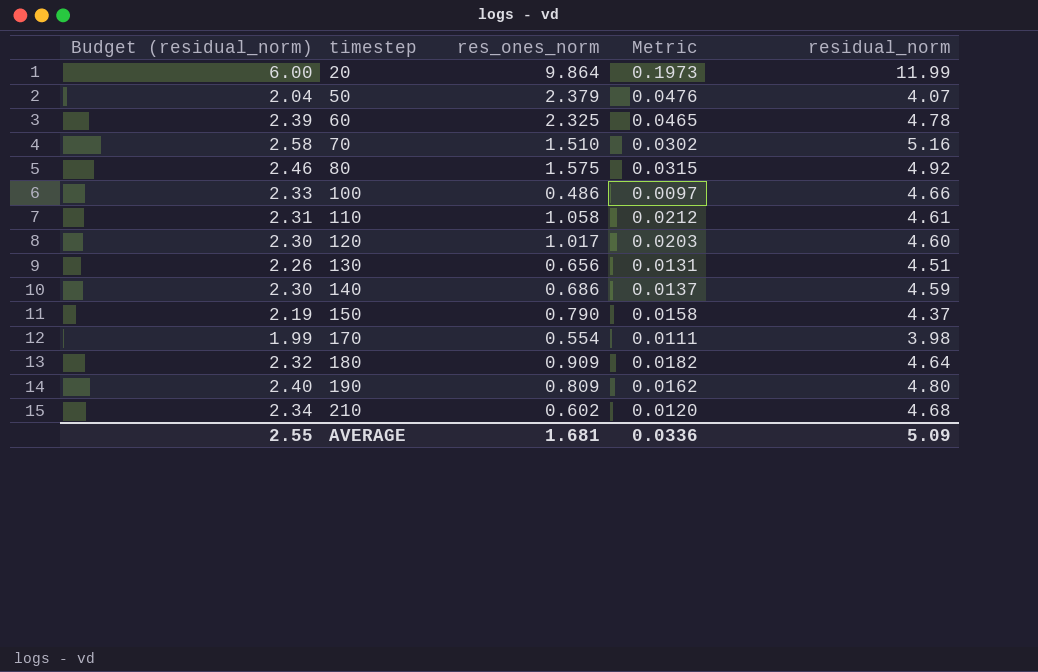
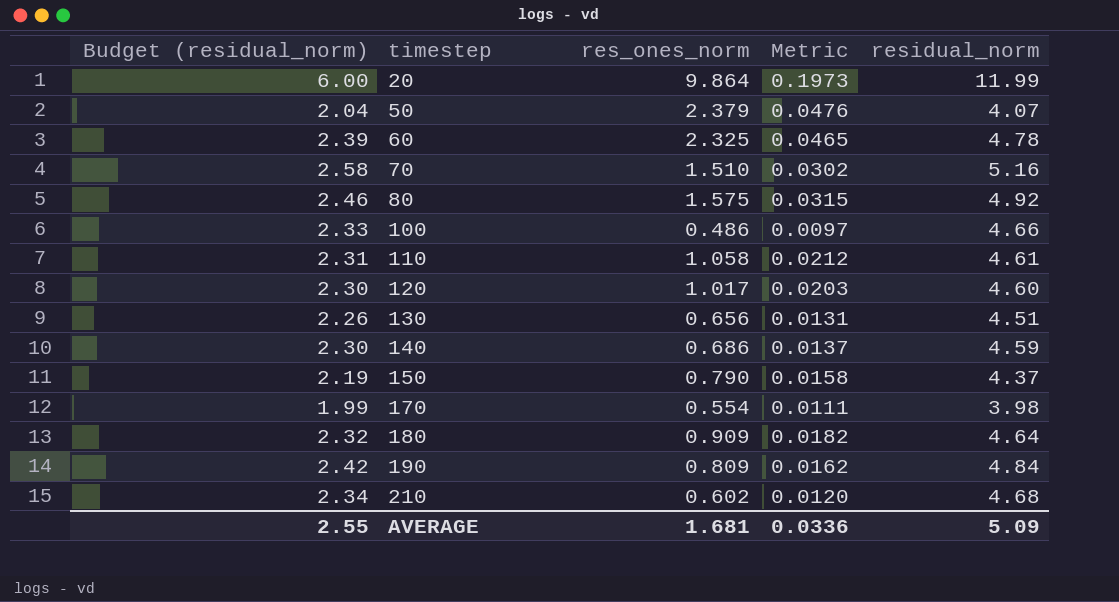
190 | Budget (residual_norm): 2.40 -> 2.42
190 | residual_norm: 4.80 -> 4.84

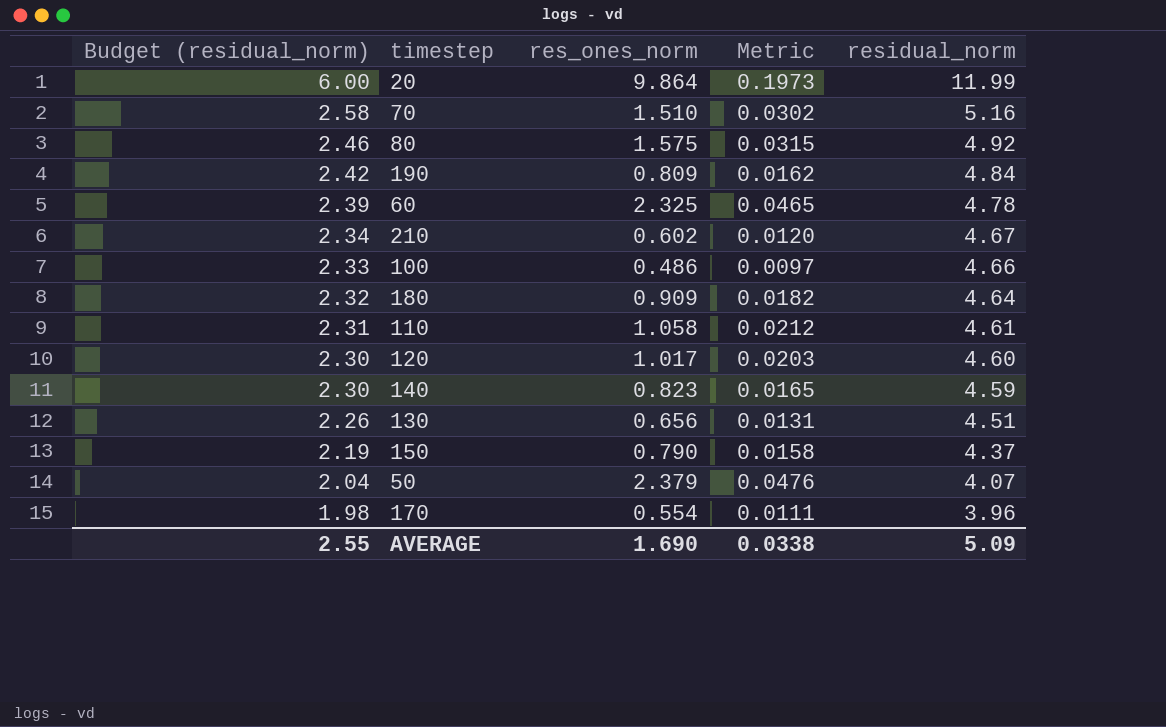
row order: timestep ascending -> Budget (residual_norm) descending
210 | residual_norm: 4.68 -> 4.67
140 | res_ones_norm: 0.686 -> 0.823
140 | Metric: 0.0137 -> 0.0165
170 | Budget (residual_norm): 1.99 -> 1.98
170 | residual_norm: 3.98 -> 3.96
AVERAGE | res_ones_norm: 1.681 -> 1.690
AVERAGE | Metric: 0.0336 -> 0.0338

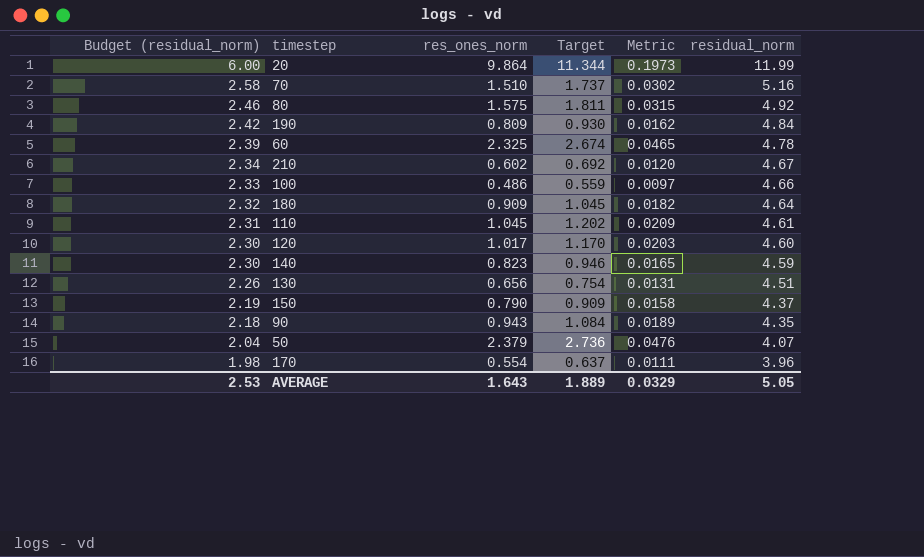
column Target | formula: none -> [res_ones_norm] * 1.15
110 | res_ones_norm: 1.058 -> 1.045
110 | Metric: 0.0212 -> 0.0209
row 90: none -> 2.18 | 0.943 | 1.084 | 0.0189 | 4.35
AVERAGE | Budget (residual_norm): 2.55 -> 2.53
AVERAGE | res_ones_norm: 1.690 -> 1.643
AVERAGE | Metric: 0.0338 -> 0.0329
AVERAGE | residual_norm: 5.09 -> 5.05

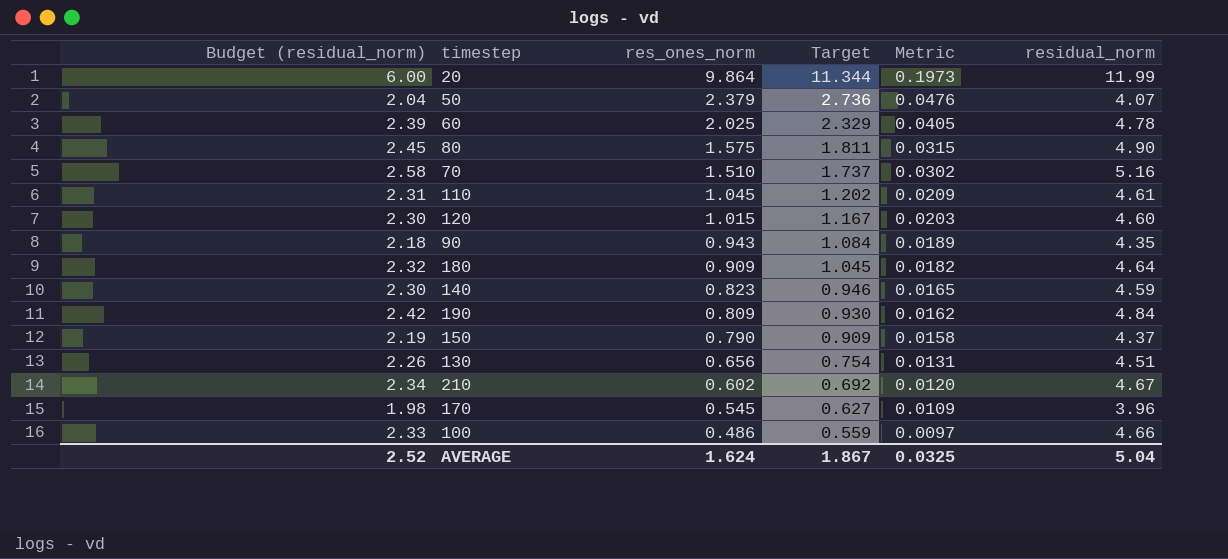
row order: Budget (residual_norm) descending -> res_ones_norm descending
60 | res_ones_norm: 2.325 -> 2.025
60 | Target: 2.674 -> 2.329
60 | Metric: 0.0465 -> 0.0405
80 | Budget (residual_norm): 2.46 -> 2.45
80 | residual_norm: 4.92 -> 4.90
120 | res_ones_norm: 1.017 -> 1.015
120 | Target: 1.170 -> 1.167
170 | res_ones_norm: 0.554 -> 0.545
170 | Target: 0.637 -> 0.627
170 | Metric: 0.0111 -> 0.0109
AVERAGE | Budget (residual_norm): 2.53 -> 2.52
AVERAGE | res_ones_norm: 1.643 -> 1.624
AVERAGE | Target: 1.889 -> 1.867
AVERAGE | Metric: 0.0329 -> 0.0325
AVERAGE | residual_norm: 5.05 -> 5.04

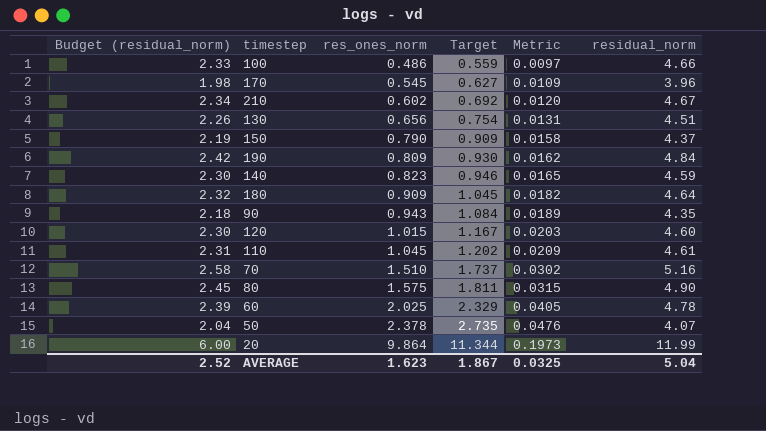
row order: res_ones_norm descending -> res_ones_norm ascending
50 | res_ones_norm: 2.379 -> 2.378
50 | Target: 2.736 -> 2.735
AVERAGE | res_ones_norm: 1.624 -> 1.623

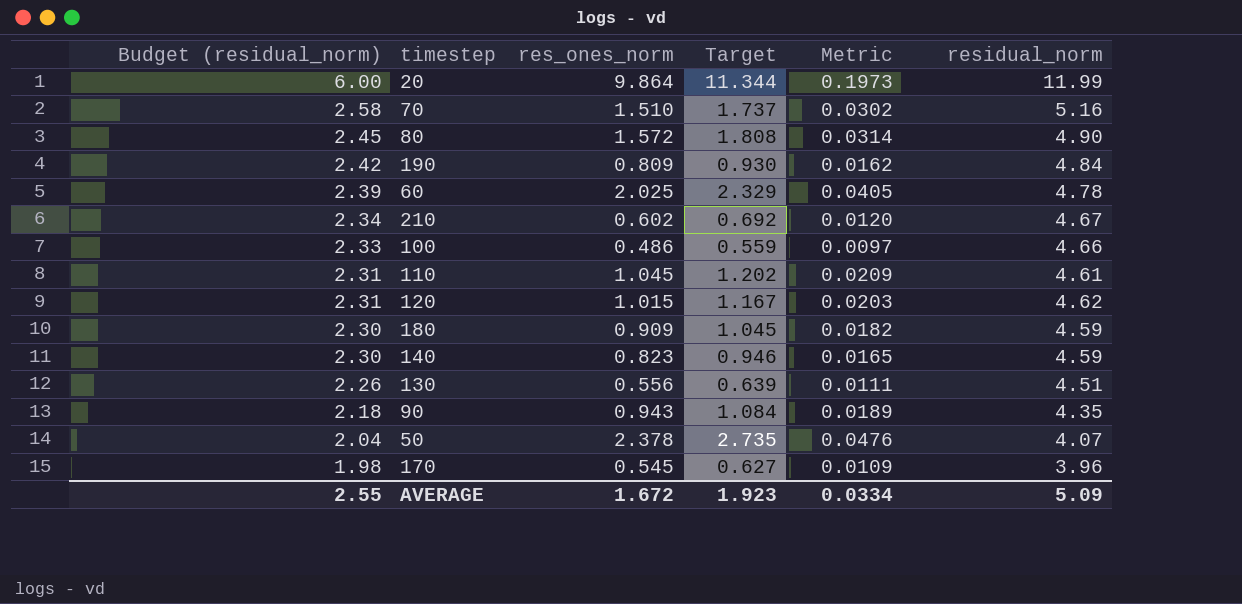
row order: res_ones_norm ascending -> Budget (residual_norm) descending
row 150: 2.19 | 0.790 | 0.909 | 0.0158 | 4.37 -> none
80 | res_ones_norm: 1.575 -> 1.572
80 | Target: 1.811 -> 1.808
80 | Metric: 0.0315 -> 0.0314
120 | Budget (residual_norm): 2.30 -> 2.31
120 | residual_norm: 4.60 -> 4.62
180 | Budget (residual_norm): 2.32 -> 2.30
180 | residual_norm: 4.64 -> 4.59
130 | res_ones_norm: 0.656 -> 0.556
130 | Target: 0.754 -> 0.639
130 | Metric: 0.0131 -> 0.0111
AVERAGE | Budget (residual_norm): 2.52 -> 2.55
AVERAGE | res_ones_norm: 1.623 -> 1.672
AVERAGE | Target: 1.867 -> 1.923
AVERAGE | Metric: 0.0325 -> 0.0334
AVERAGE | residual_norm: 5.04 -> 5.09

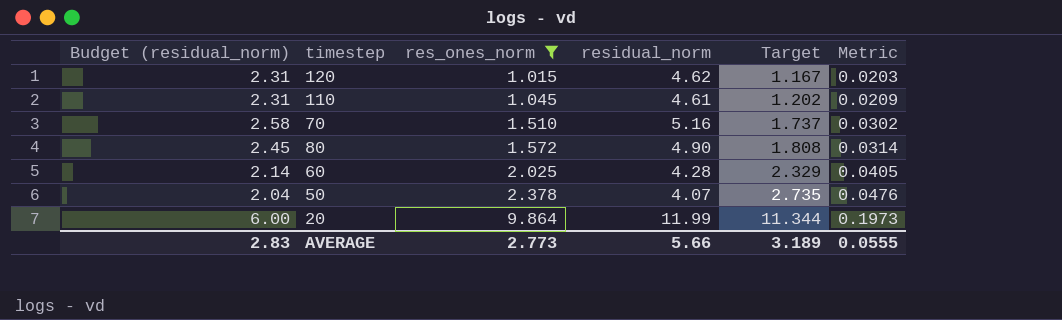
filter: none -> res_ones_norm >= 1.015
row order: Budget (residual_norm) descending -> res_ones_norm ascending
column residual_norm | position: 6 -> 4
60 | Budget (residual_norm): 2.39 -> 2.14
60 | residual_norm: 4.78 -> 4.28
AVERAGE | Budget (residual_norm): 2.55 -> 2.83
AVERAGE | res_ones_norm: 1.672 -> 2.773
AVERAGE | residual_norm: 5.09 -> 5.66
AVERAGE | Target: 1.923 -> 3.189
AVERAGE | Metric: 0.0334 -> 0.0555

